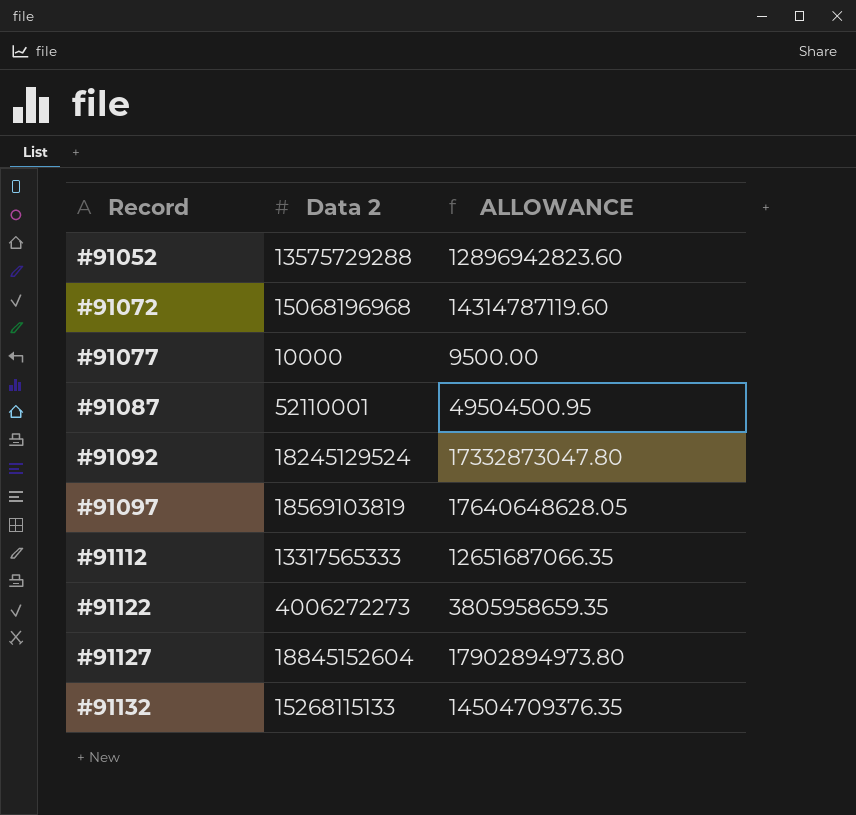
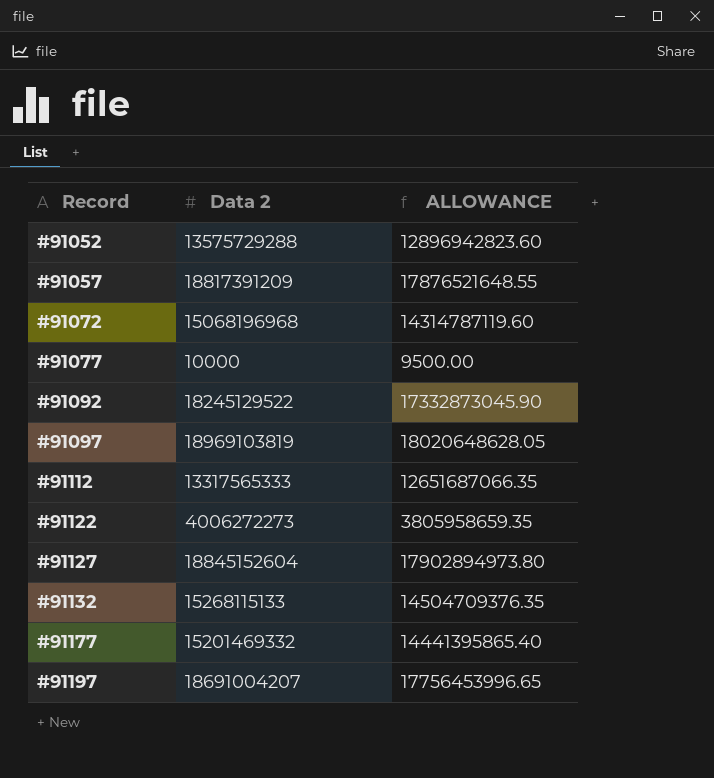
row #91087: 52110001 | 49504500.95 -> none
row #91057: none -> 18817391209 | 17876521648.55
#91092 | Data 2: 18245129524 -> 18245129522
#91092 | ALLOWANCE: 17332873047.80 -> 17332873045.90
#91097 | Data 2: 18569103819 -> 18969103819
#91097 | ALLOWANCE: 17640648628.05 -> 18020648628.05
row #91177: none -> 15201469332 | 14441395865.40
row #91197: none -> 18691004207 | 17756453996.65

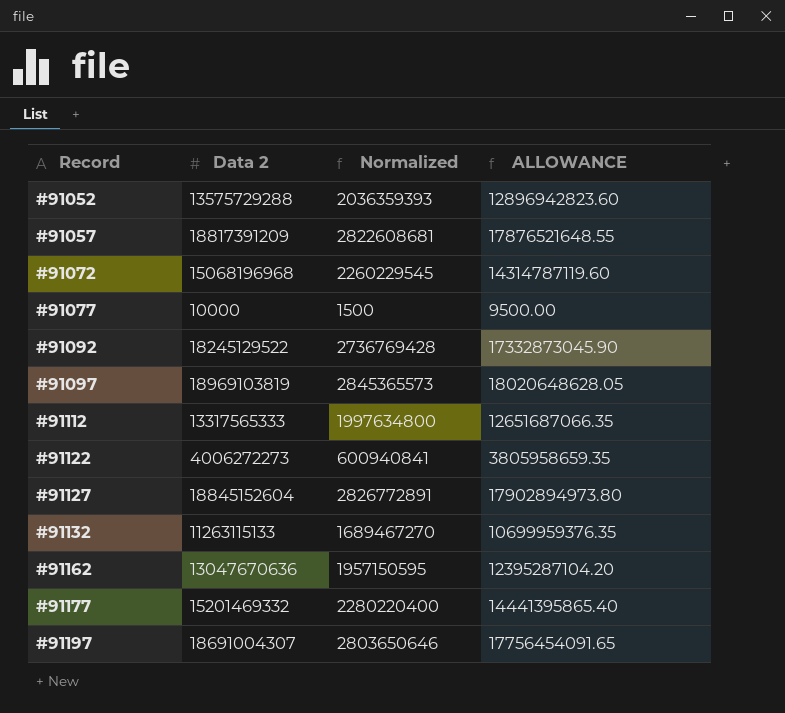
column Normalized | formula: none -> [Data 2] * 0.15
#91132 | Data 2: 15268115133 -> 11263115133
#91132 | ALLOWANCE: 14504709376.35 -> 10699959376.35
row #91162: none -> 13047670636 | 1957150595 | 12395287104.20
#91197 | Data 2: 18691004207 -> 18691004307
#91197 | ALLOWANCE: 17756453996.65 -> 17756454091.65

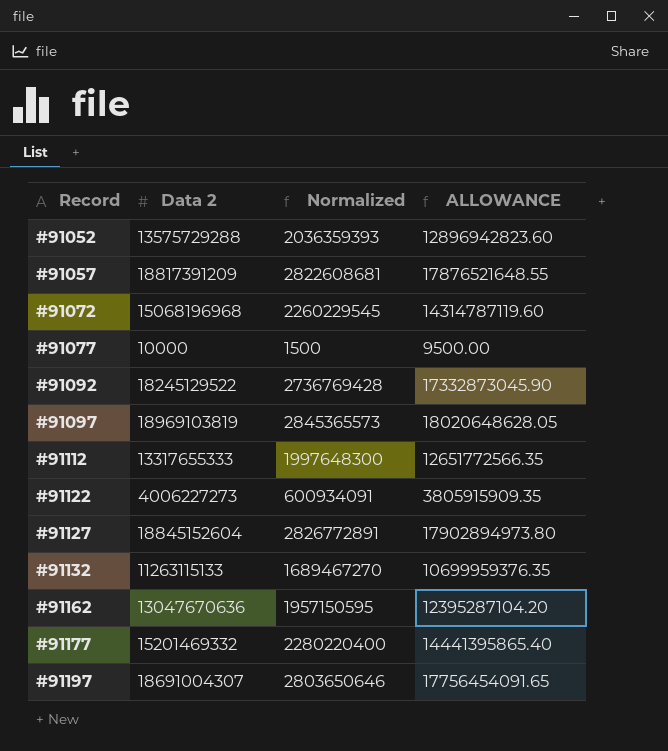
#91112 | Data 2: 13317565333 -> 13317655333
#91112 | Normalized: 1997634800 -> 1997648300
#91112 | ALLOWANCE: 12651687066.35 -> 12651772566.35
#91122 | Data 2: 4006272273 -> 4006227273
#91122 | Normalized: 600940841 -> 600934091
#91122 | ALLOWANCE: 3805958659.35 -> 3805915909.35

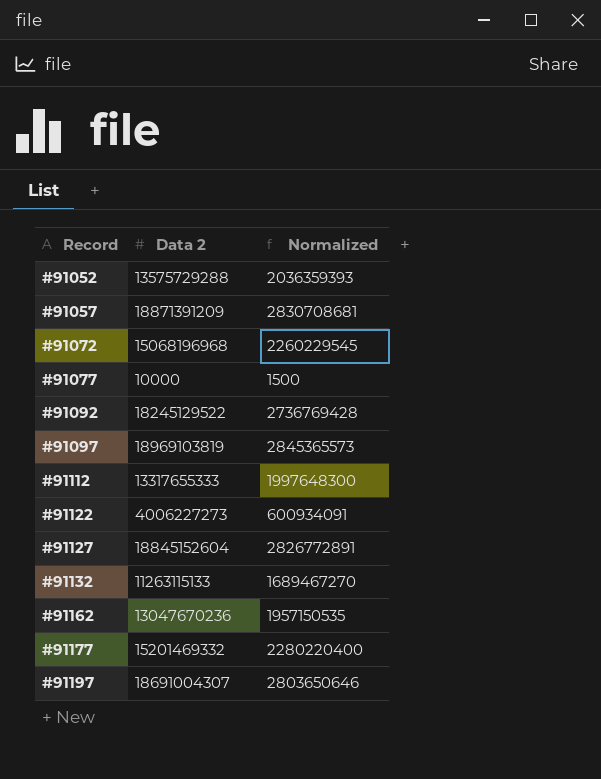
column ALLOWANCE | formula: [Data 2] * 0.95 -> none
#91057 | Data 2: 18817391209 -> 18871391209
#91057 | Normalized: 2822608681 -> 2830708681
#91162 | Data 2: 13047670636 -> 13047670236
#91162 | Normalized: 1957150595 -> 1957150535

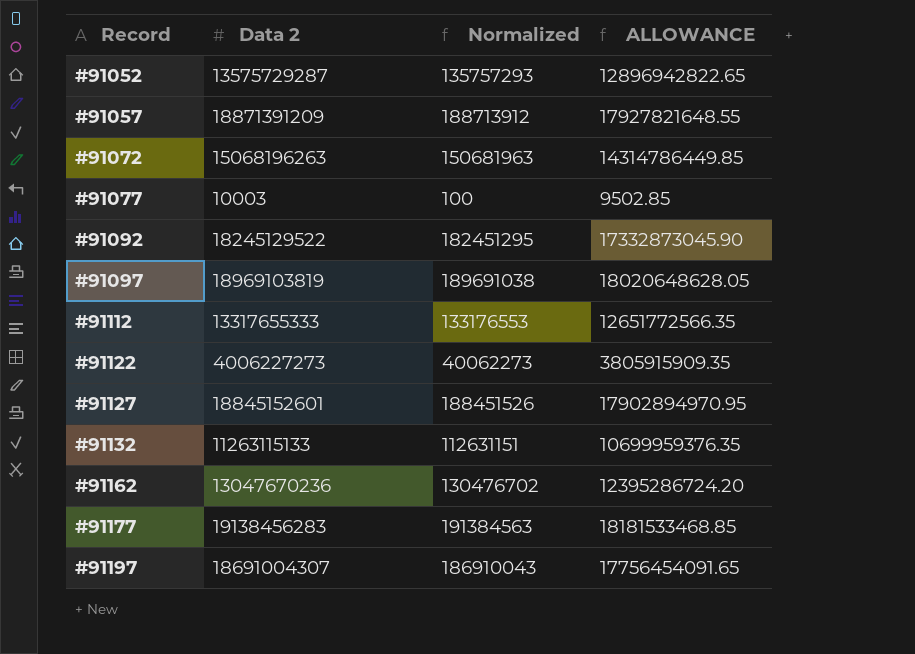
column Normalized | formula: [Data 2] * 0.15 -> [Data 2] * 0.01
column ALLOWANCE | formula: none -> [Data 2] * 0.95
#91052 | Data 2: 13575729288 -> 13575729287
#91072 | Data 2: 15068196968 -> 15068196263
#91077 | Data 2: 10000 -> 10003
#91127 | Data 2: 18845152604 -> 18845152601
#91177 | Data 2: 15201469332 -> 19138456283

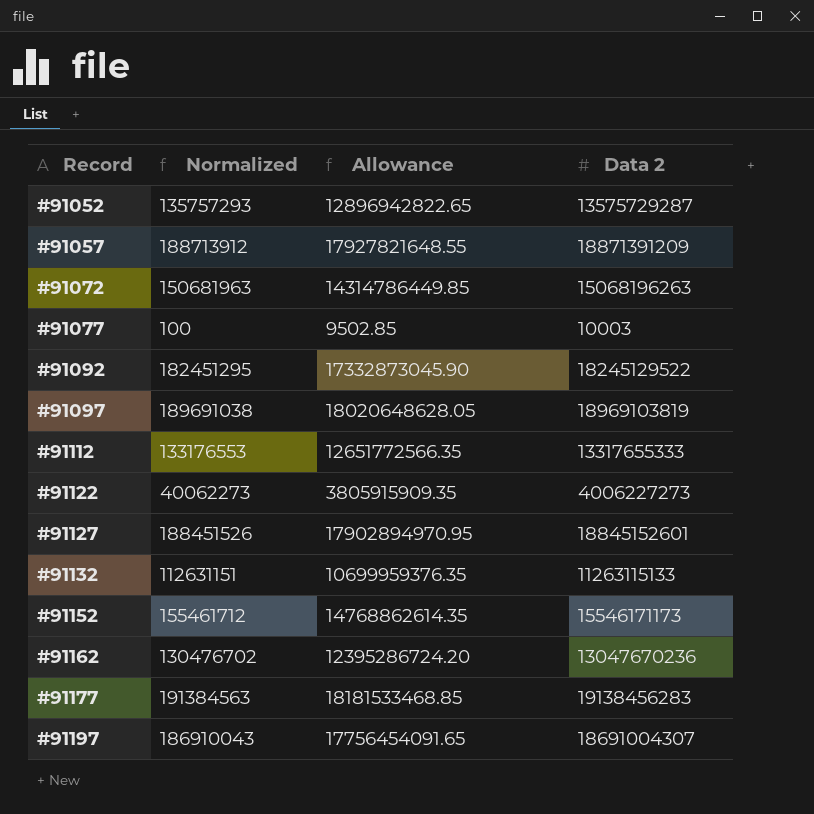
column name: ALLOWANCE -> Allowance
column Data 2 | position: 2 -> 4
row #91152: none -> 155461712 | 14768862614.35 | 15546171173

